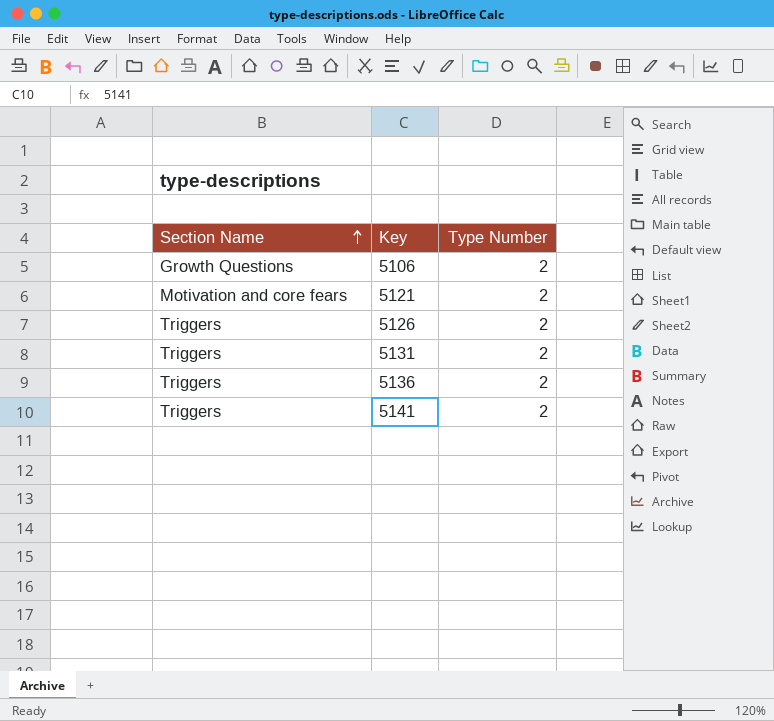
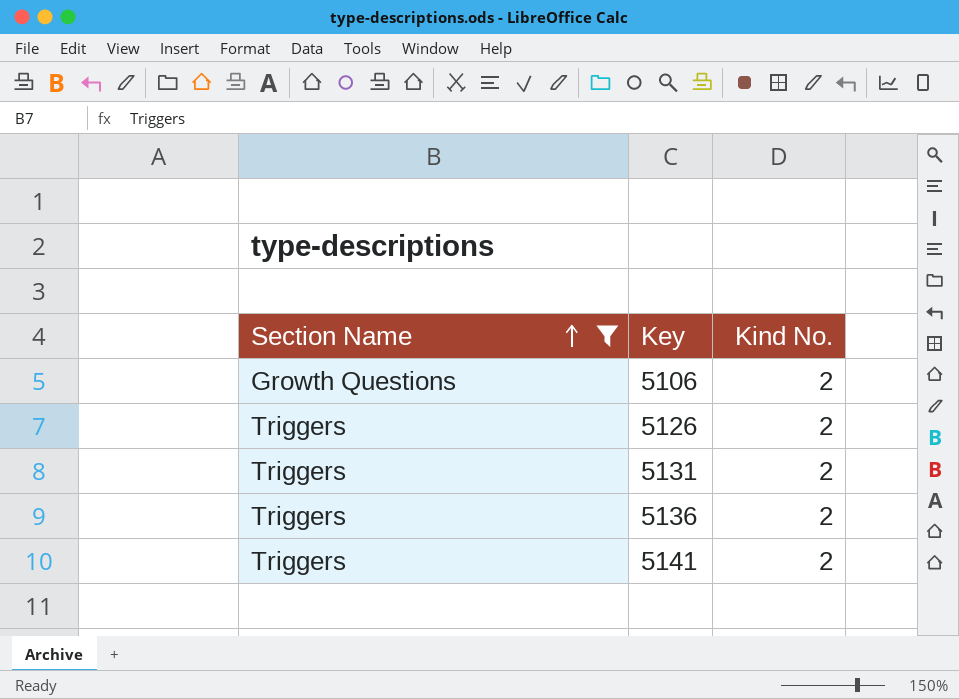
filter: none -> Section Name != Motivation and core fears
column name: Type Number -> Kind No.

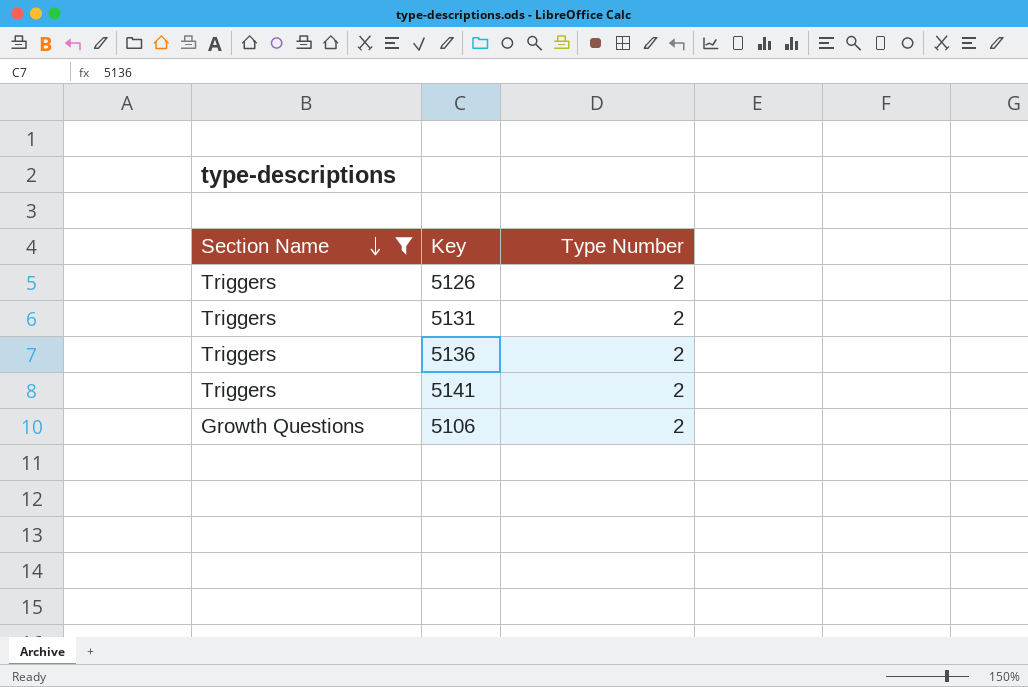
row order: Section Name ascending -> Section Name descending
column name: Kind No. -> Type Number

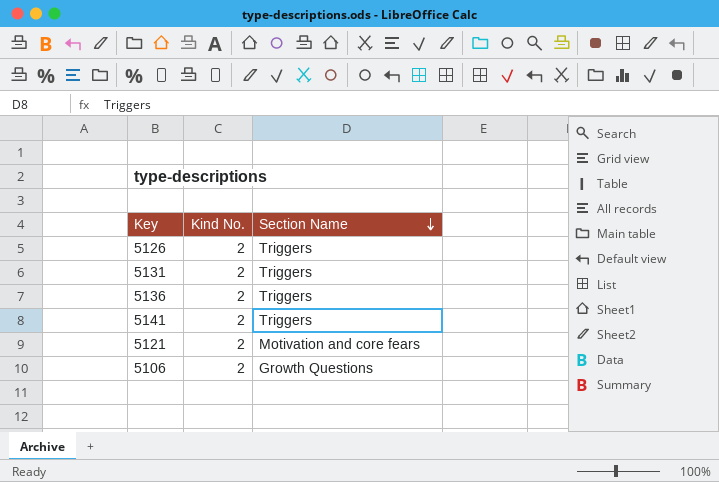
filter: Section Name != Motivation and core fears -> none
column name: Type Number -> Kind No.
column Section Name | position: 1 -> 3

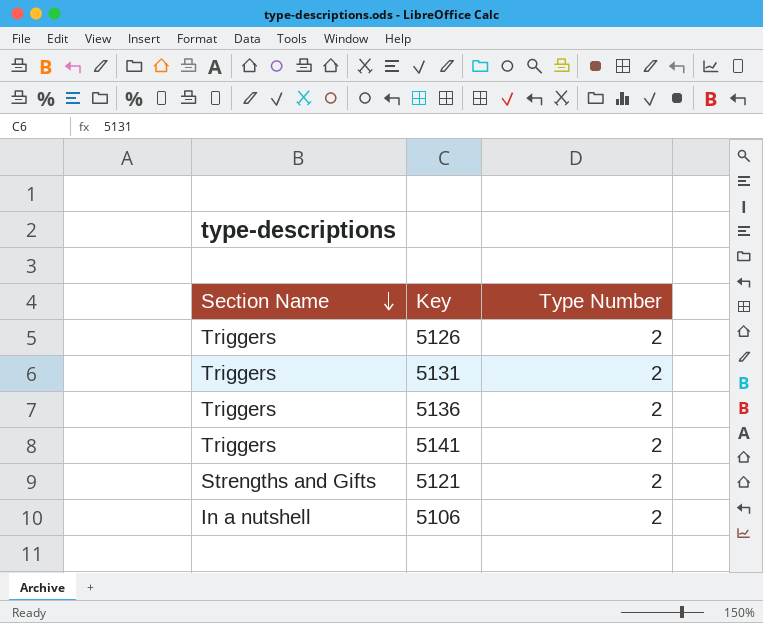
column Section Name | position: 3 -> 1
column name: Kind No. -> Type Number
5121 | Section Name: Motivation and core fears -> Strengths and Gifts
5106 | Section Name: Growth Questions -> In a nutshell

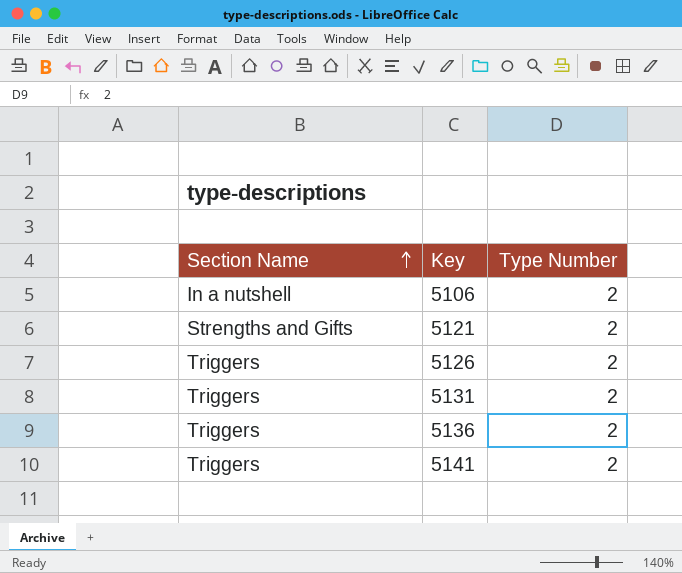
row order: Section Name descending -> Section Name ascending

